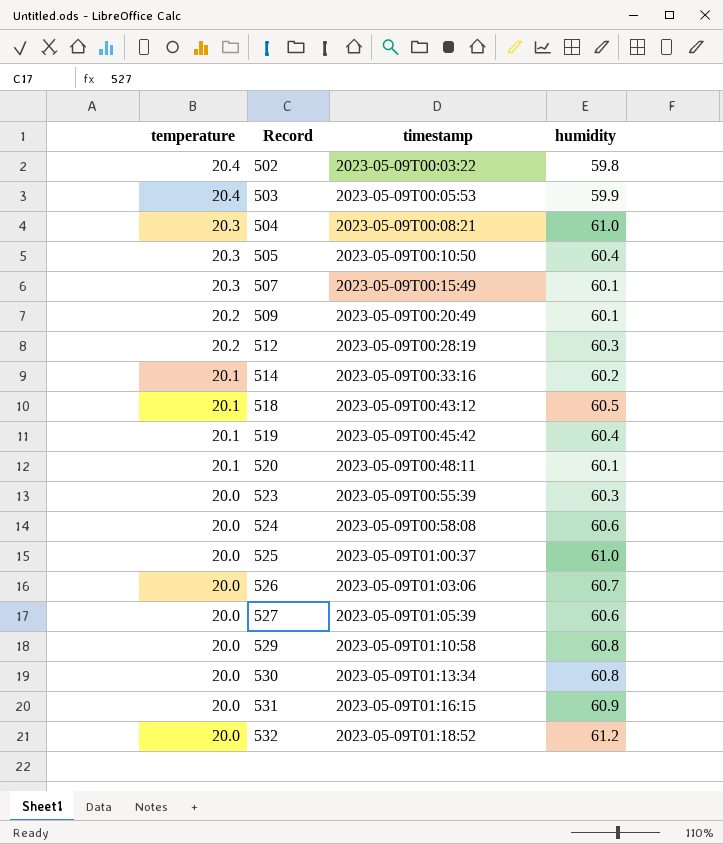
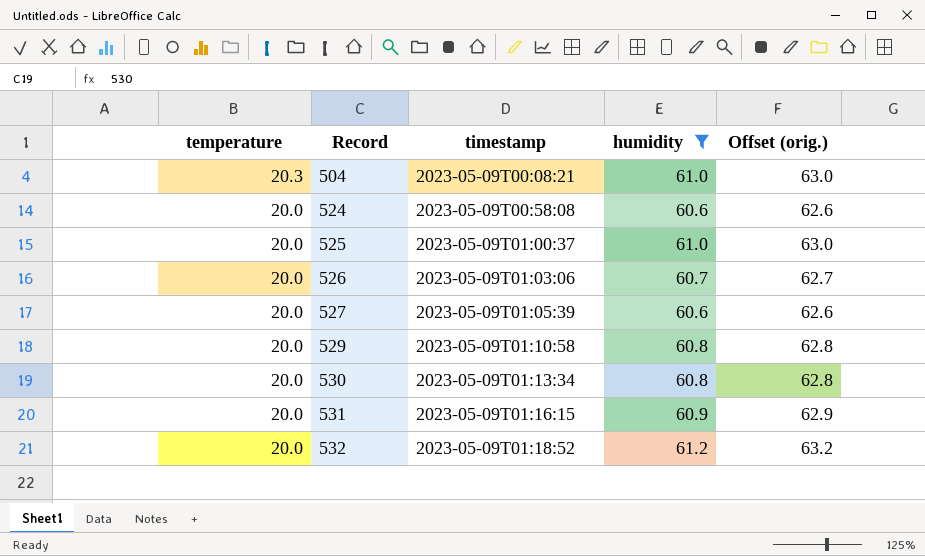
filter: none -> humidity >= 60.6
column Offset (orig.) | formula: none -> [humidity] + 2

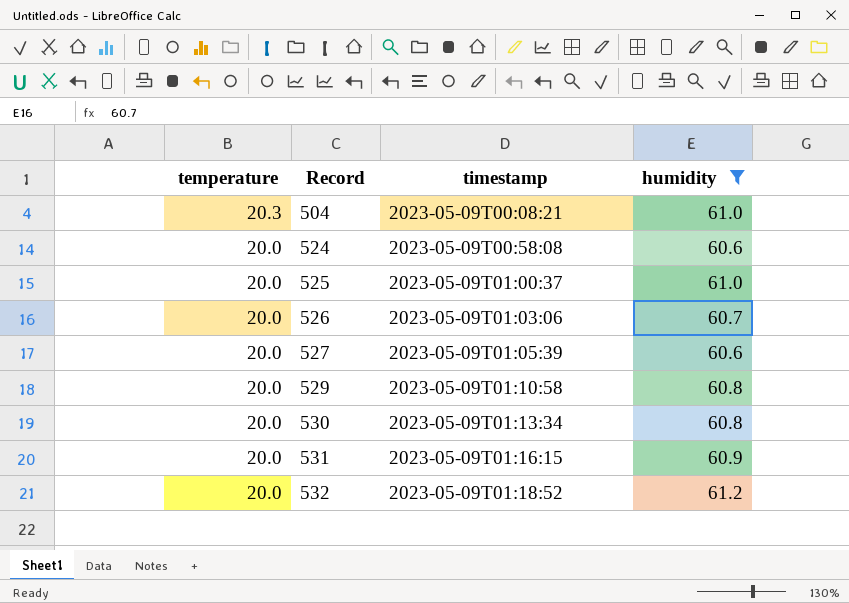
column Offset (orig.) | formula: [humidity] + 2 -> none

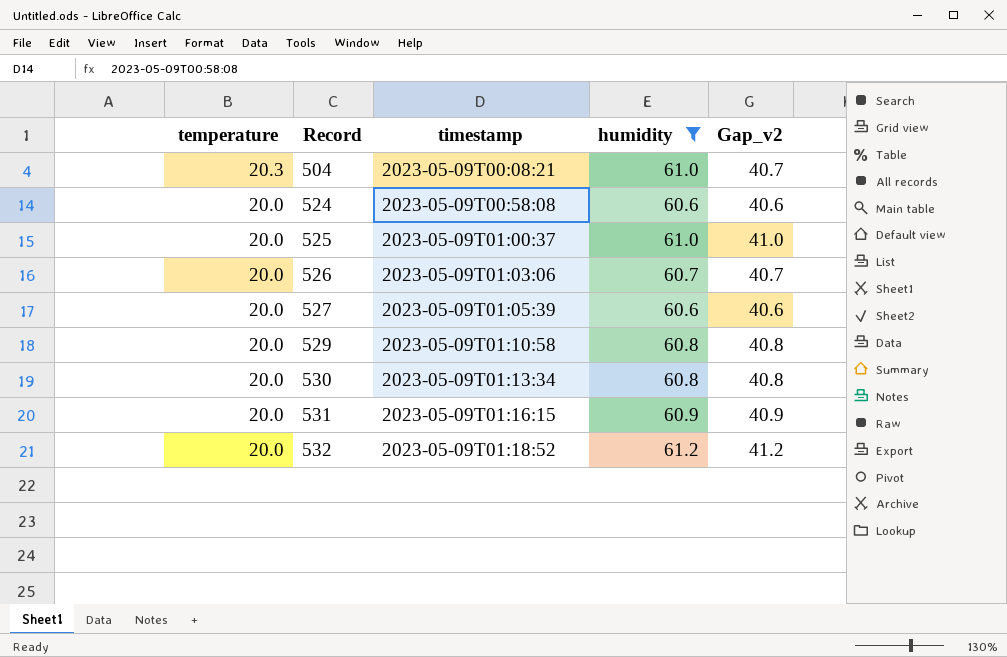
column Gap_v2 | formula: none -> [humidity] - [temperature]

